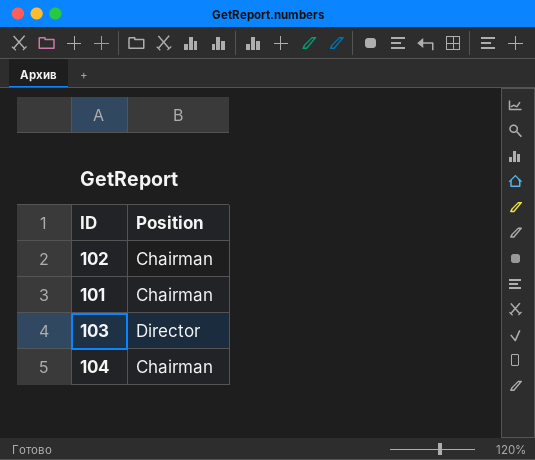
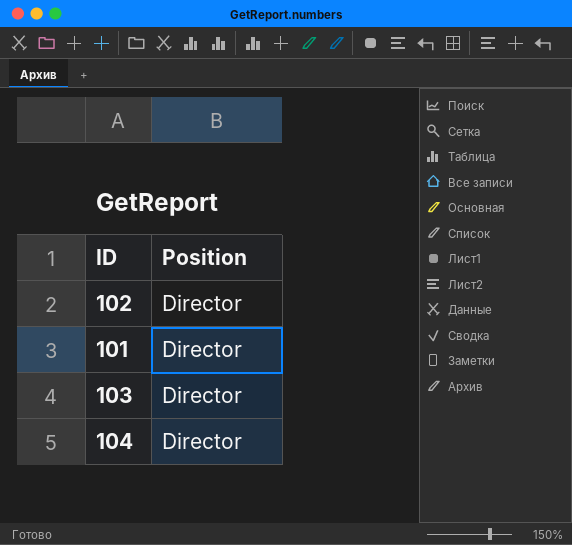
102 | Position: Chairman -> Director
101 | Position: Chairman -> Director
104 | Position: Chairman -> Director

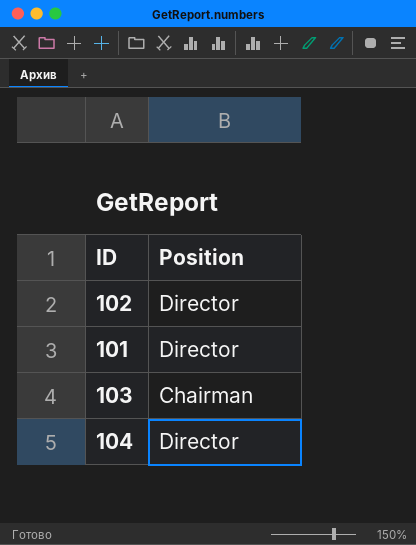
103 | Position: Director -> Chairman

